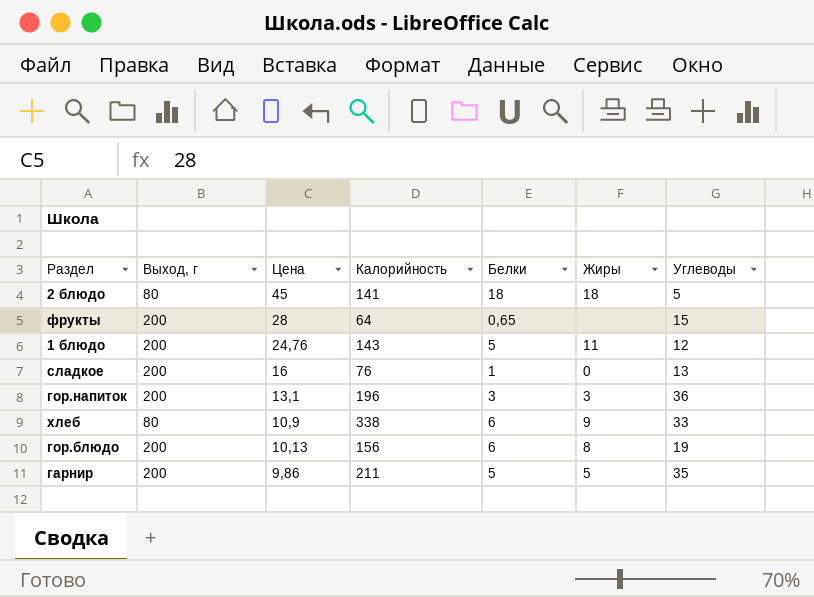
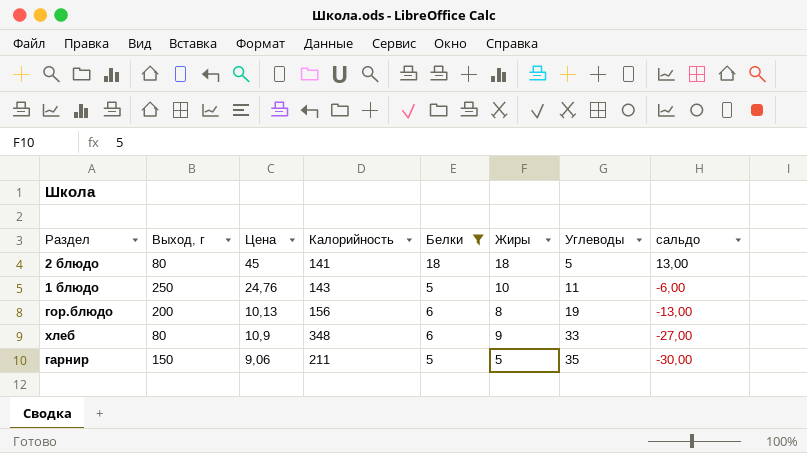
filter: none -> Белки >= 5
row order: Цена descending -> Углеводы ascending
column сальдо | formula: none -> [Белки] - [Углеводы]
1 блюдо | Выход, г: 200 -> 250
1 блюдо | Жиры: 11 -> 10
1 блюдо | Углеводы: 12 -> 11
хлеб | Калорийность: 338 -> 348
гарнир | Выход, г: 200 -> 150
гарнир | Цена: 9,86 -> 9,06

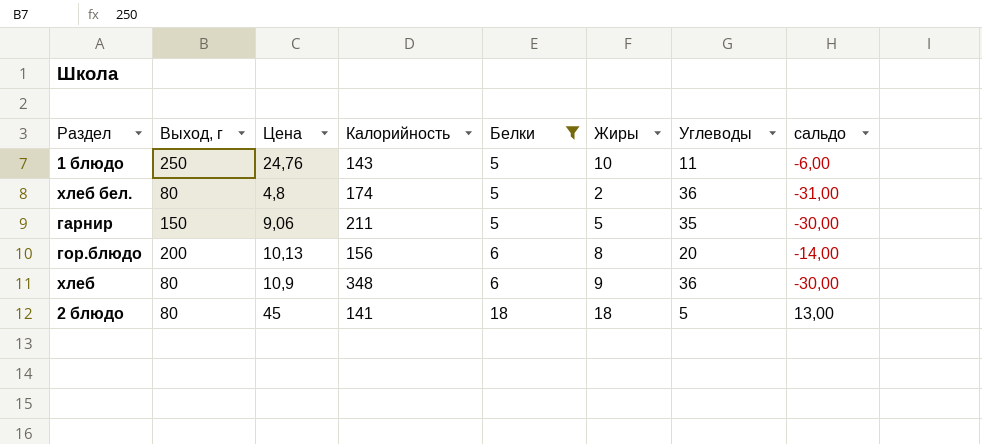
row order: Углеводы ascending -> Белки ascending
row хлеб бел.: none -> 80 | 4,8 | 174 | 5 | 2 | 36 | -31,00
гор.блюдо | Углеводы: 19 -> 20
гор.блюдо | сальдо: -13,00 -> -14,00
хлеб | Углеводы: 33 -> 36
хлеб | сальдо: -27,00 -> -30,00

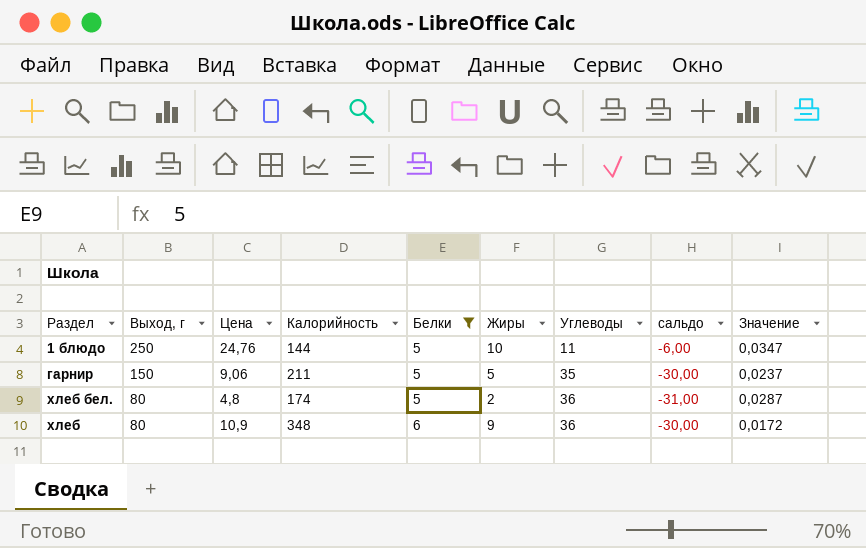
row order: Белки ascending -> Выход, г descending
column Значение | formula: none -> [Белки] / [Калорийность]
row гор.блюдо: 200 | 10,13 | 156 | 6 | 8 | 20 | -14,00 -> none
row 2 блюдо: 80 | 45 | 141 | 18 | 18 | 5 | 13,00 -> none
1 блюдо | Калорийность: 143 -> 144

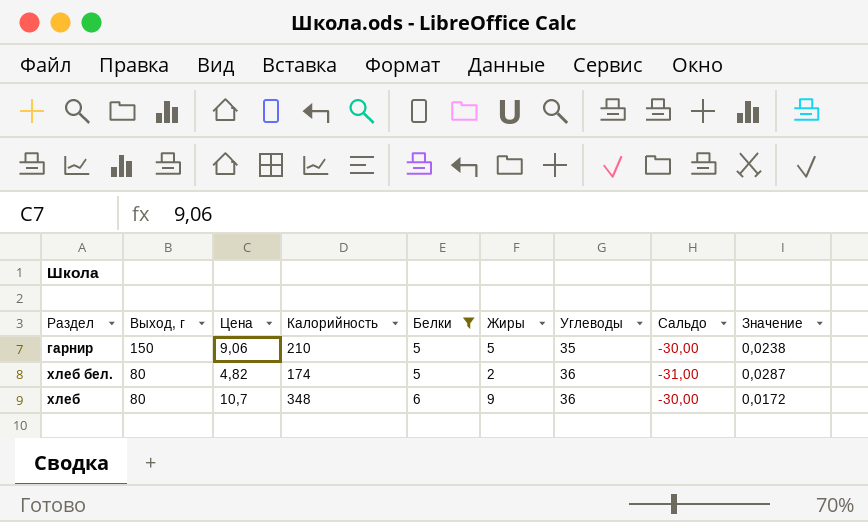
column name: сальдо -> Сальдо
row 1 блюдо: 250 | 24,76 | 144 | 5 | 10 | 11 | -6,00 | 0,0347 -> none
гарнир | Калорийность: 211 -> 210
гарнир | Значение: 0,0237 -> 0,0238
хлеб бел. | Цена: 4,8 -> 4,82
хлеб | Цена: 10,9 -> 10,7

